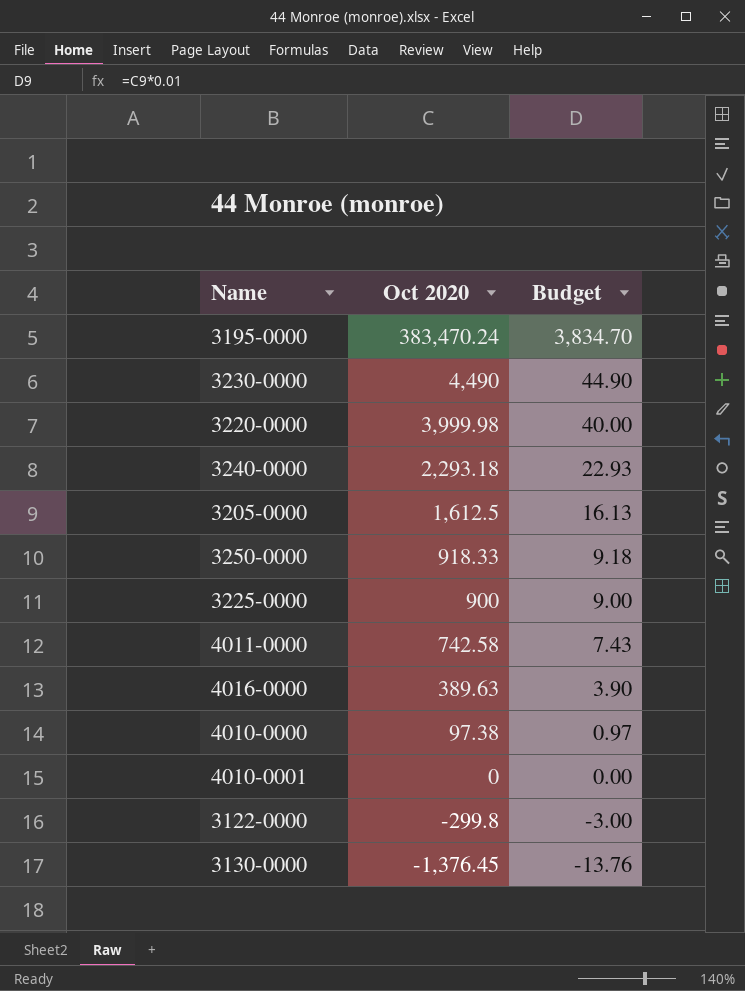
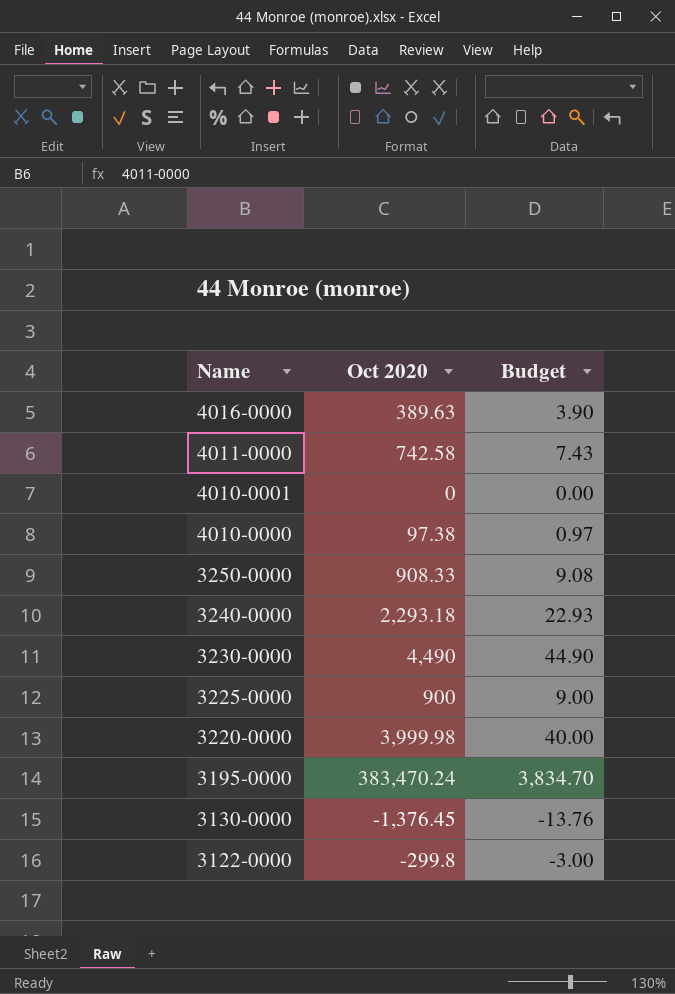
row order: Oct 2020 descending -> Name descending
row 3205-0000: 1,612.5 | 16.13 -> none
3250-0000 | Oct 2020: 918.33 -> 908.33
3250-0000 | Budget: 9.18 -> 9.08

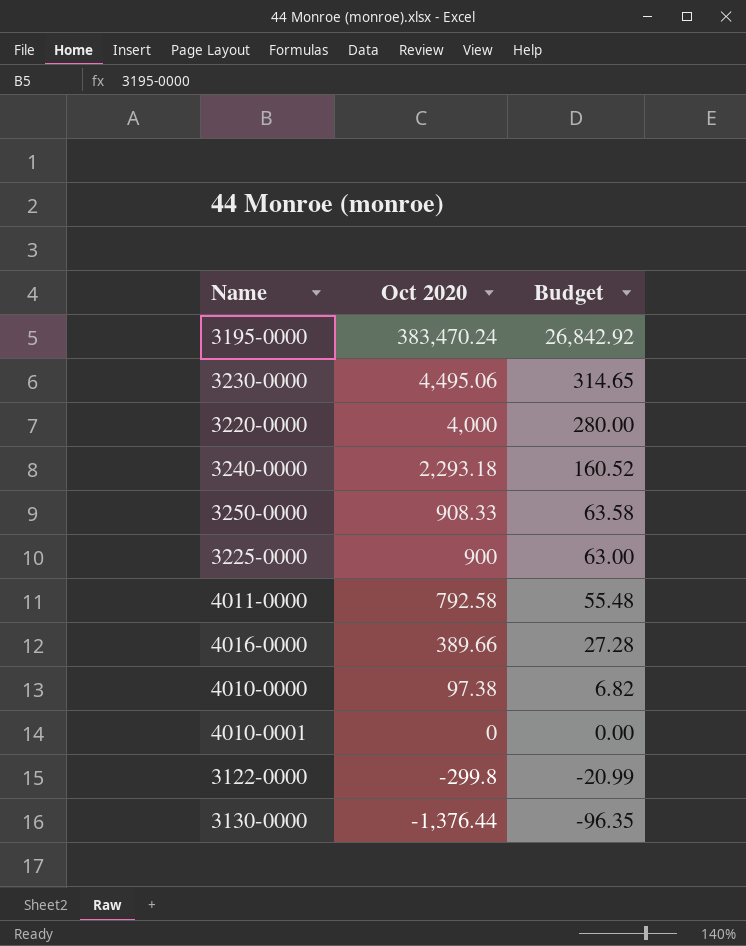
row order: Name descending -> Oct 2020 descending
column Budget | formula: [Oct 2020] * 0.01 -> [Oct 2020] * 0.07
3230-0000 | Oct 2020: 4,490 -> 4,495.06
3220-0000 | Oct 2020: 3,999.98 -> 4,000
4011-0000 | Oct 2020: 742.58 -> 792.58
4016-0000 | Oct 2020: 389.63 -> 389.66
3130-0000 | Oct 2020: -1,376.45 -> -1,376.44

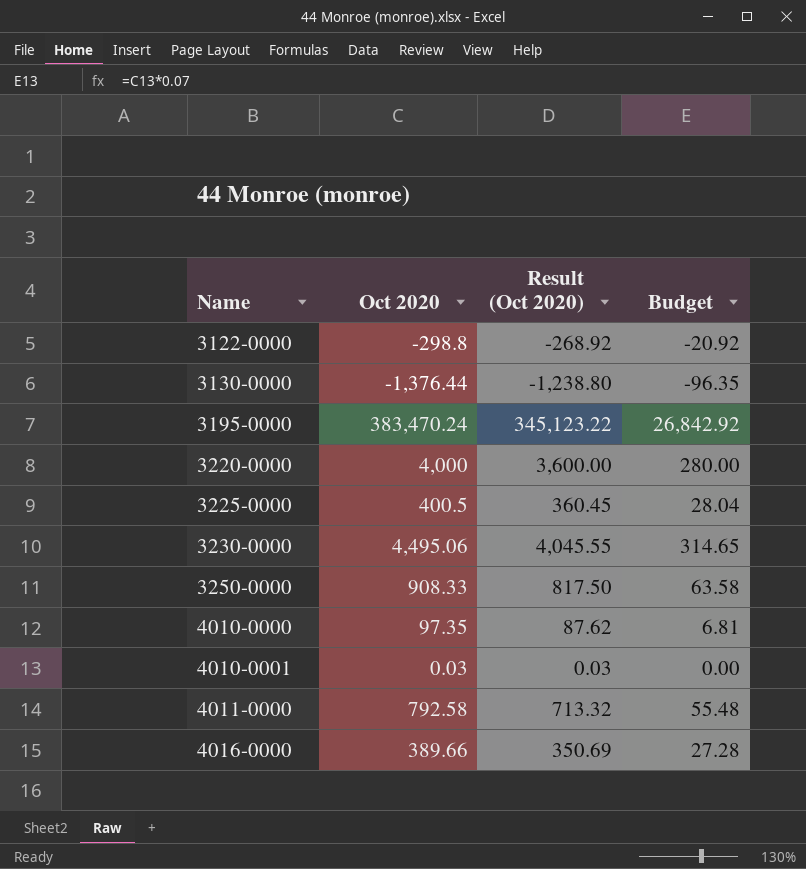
row order: Oct 2020 descending -> Name ascending
column Result (Oct 2020) | formula: none -> [Oct 2020] * 0.9
row 3240-0000: 2,293.18 | 160.52 -> none
3122-0000 | Oct 2020: -299.8 -> -298.8
3122-0000 | Budget: -20.99 -> -20.92
3225-0000 | Oct 2020: 900 -> 400.5
3225-0000 | Budget: 63.00 -> 28.04
4010-0000 | Oct 2020: 97.38 -> 97.35
4010-0000 | Budget: 6.82 -> 6.81
4010-0001 | Oct 2020: 0 -> 0.03

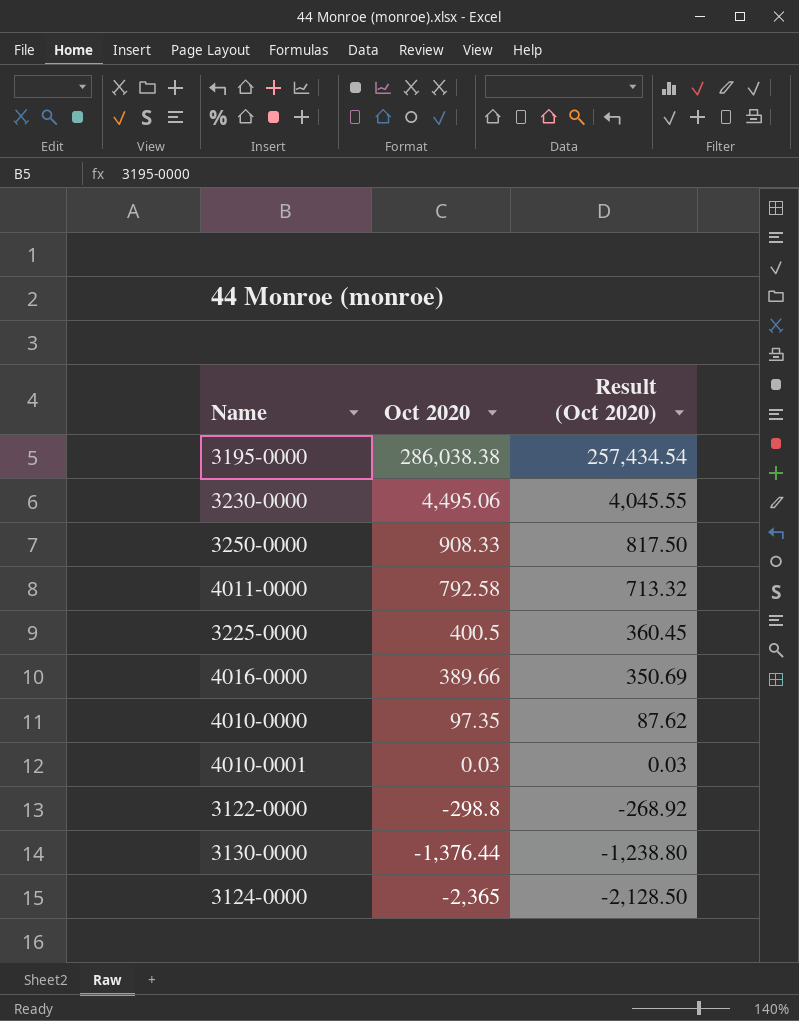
row order: Name ascending -> Oct 2020 descending
column Budget | formula: [Oct 2020] * 0.07 -> none
row 3220-0000: 4,000 | 3,600.00 | 280.00 -> none
3195-0000 | Oct 2020: 383,470.24 -> 286,038.38
3195-0000 | Result (Oct 2020): 345,123.22 -> 257,434.54
row 3124-0000: none -> -2,365 | -2,128.50

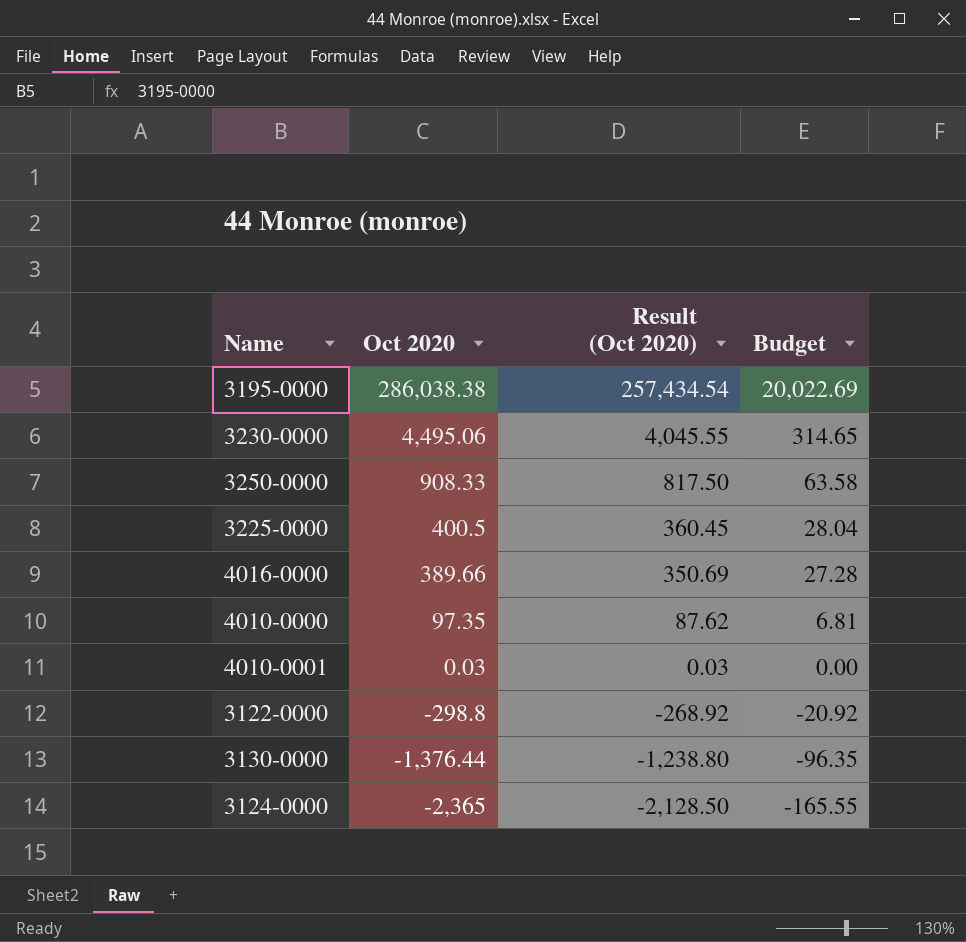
column Budget | formula: none -> [Oct 2020] * 0.07
row 4011-0000: 792.58 | 713.32 -> none

